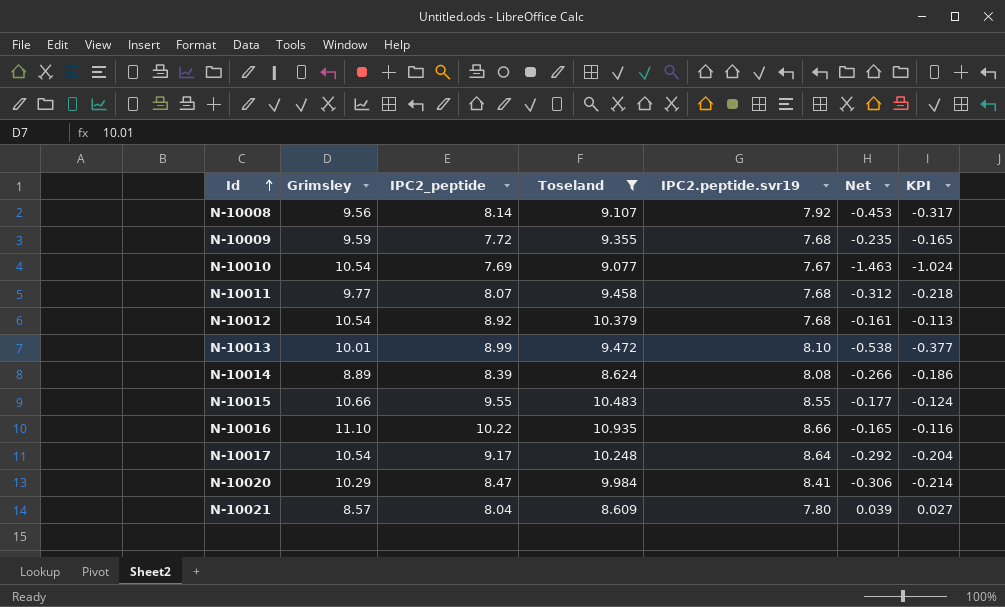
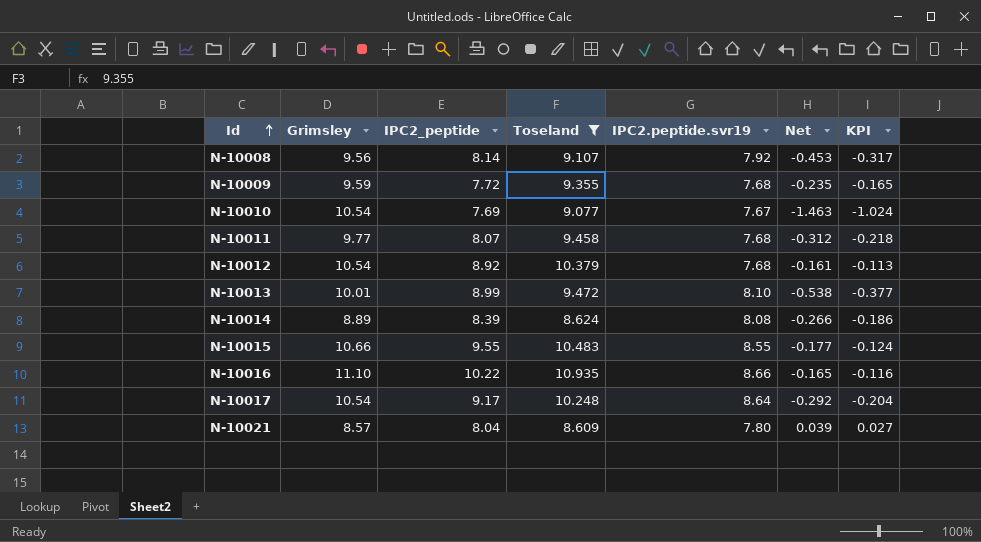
row N-10020: 10.29 | 8.47 | 9.984 | 8.41 | -0.306 | -0.214 -> none

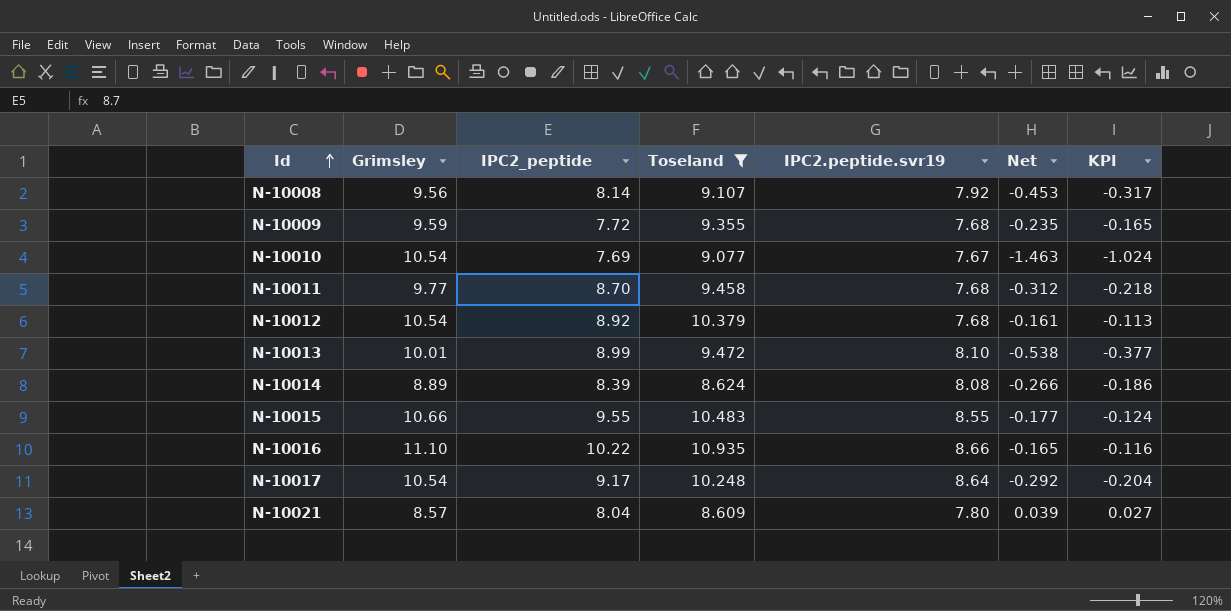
N-10011 | IPC2_peptide: 8.07 -> 8.70

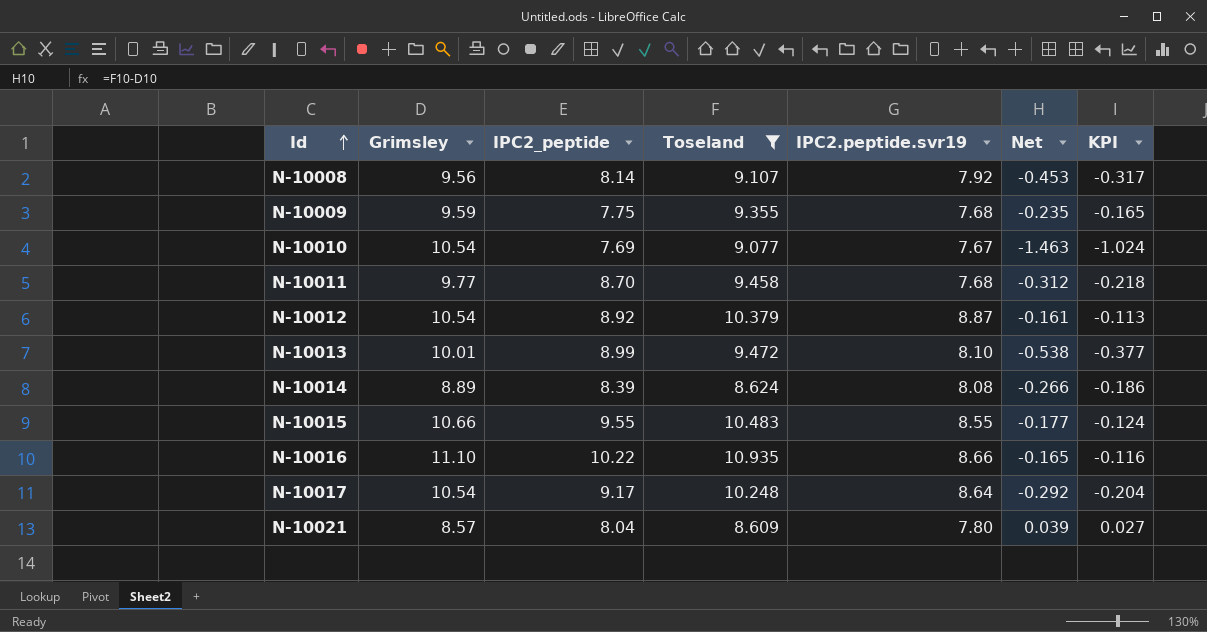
N-10009 | IPC2_peptide: 7.72 -> 7.75
N-10012 | IPC2.peptide.svr19: 7.68 -> 8.87

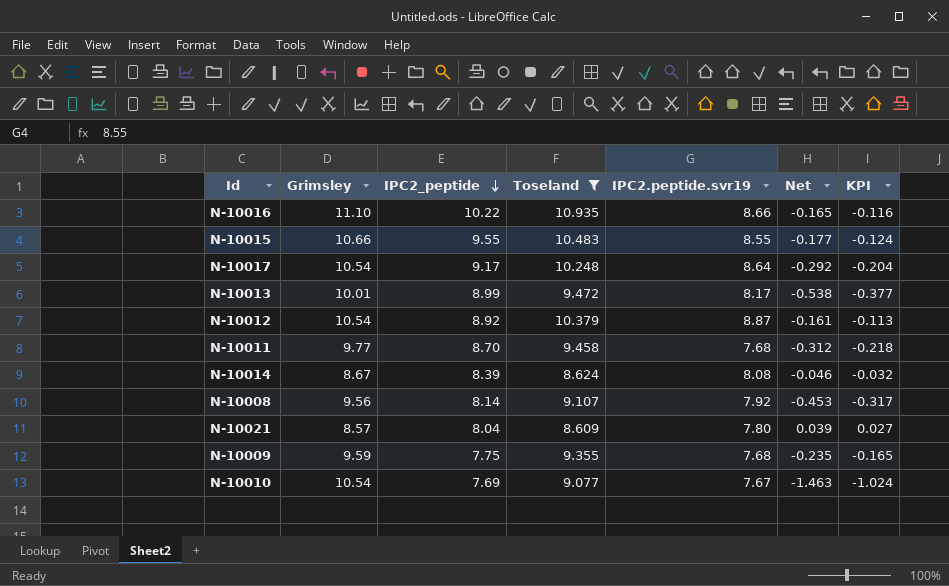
row order: Id ascending -> IPC2_peptide descending
N-10013 | IPC2.peptide.svr19: 8.10 -> 8.17
N-10014 | Grimsley: 8.89 -> 8.67
N-10014 | Net: -0.266 -> -0.046
N-10014 | KPI: -0.186 -> -0.032

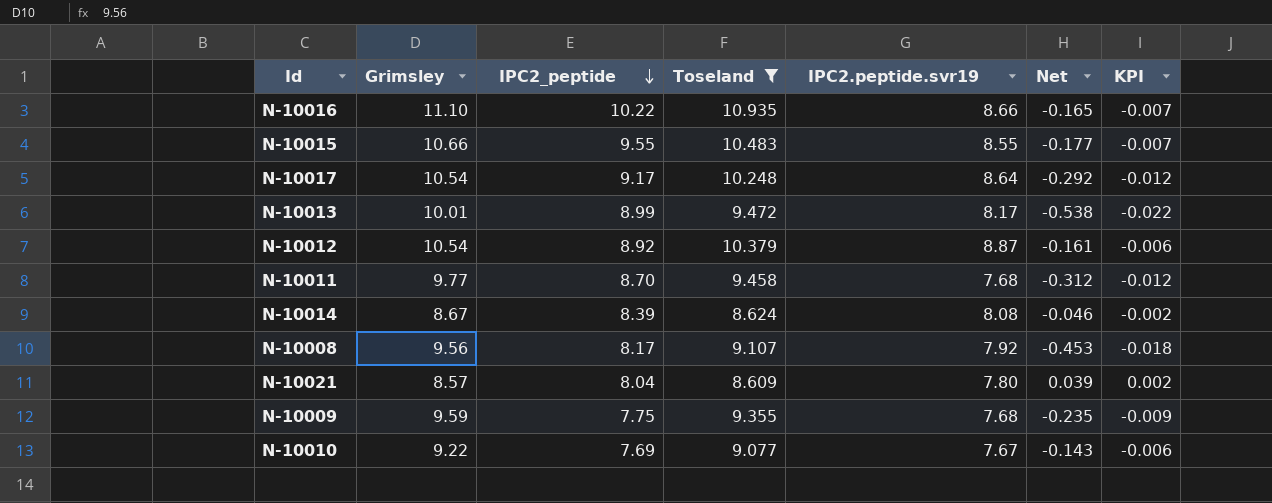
column KPI | formula: [Net] * 0.7 -> [Net] * 0.04
N-10008 | IPC2_peptide: 8.14 -> 8.17
N-10010 | Grimsley: 10.54 -> 9.22
N-10010 | Net: -1.463 -> -0.143

